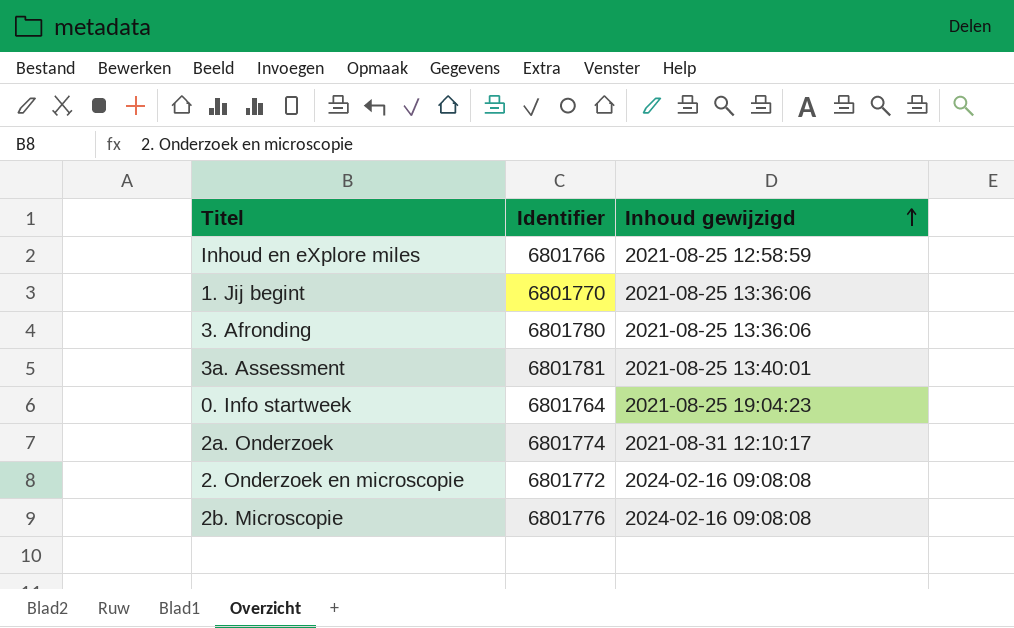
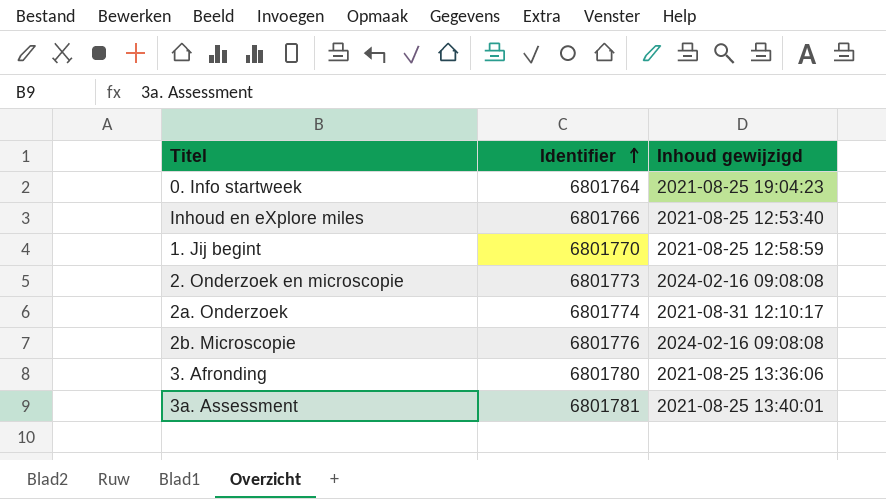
row order: Inhoud gewijzigd ascending -> Identifier ascending
Inhoud en eXplore miles | Inhoud gewijzigd: 2021-08-25 12:58:59 -> 2021-08-25 12:53:40
1. Jij begint | Inhoud gewijzigd: 2021-08-25 13:36:06 -> 2021-08-25 12:58:59
2. Onderzoek en microscopie | Identifier: 6801772 -> 6801773

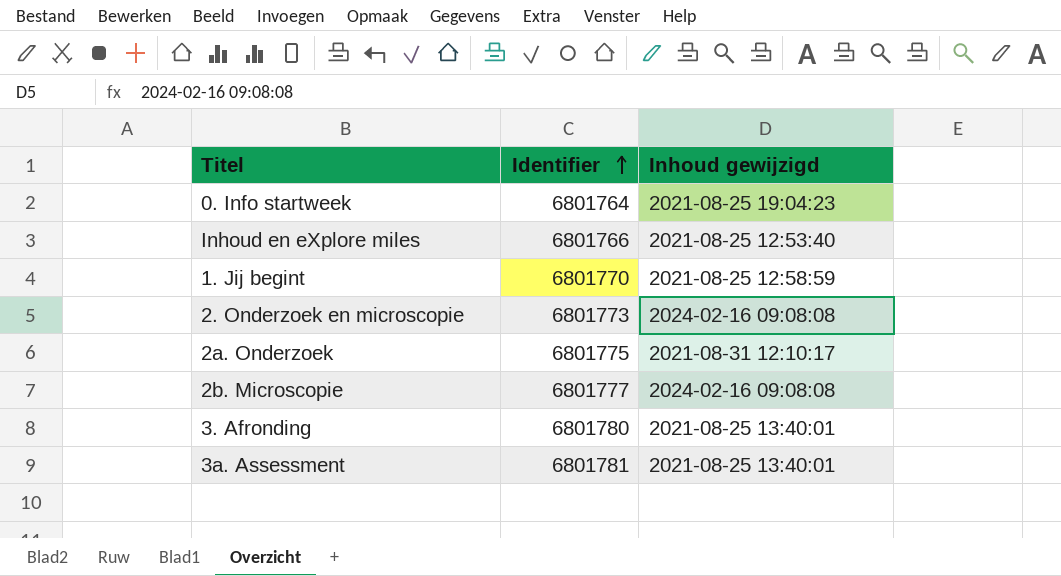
2a. Onderzoek | Identifier: 6801774 -> 6801775
2b. Microscopie | Identifier: 6801776 -> 6801777
3. Afronding | Inhoud gewijzigd: 2021-08-25 13:36:06 -> 2021-08-25 13:40:01

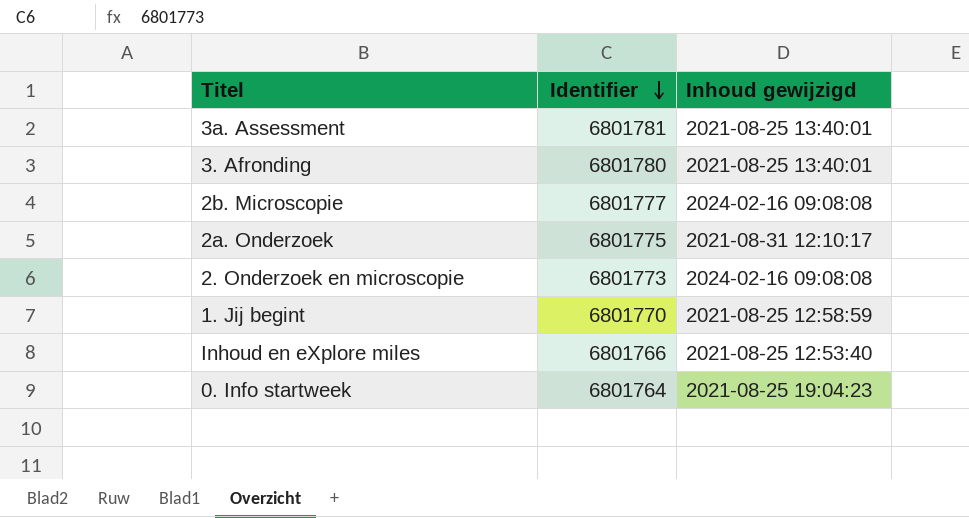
row order: Identifier ascending -> Identifier descending

